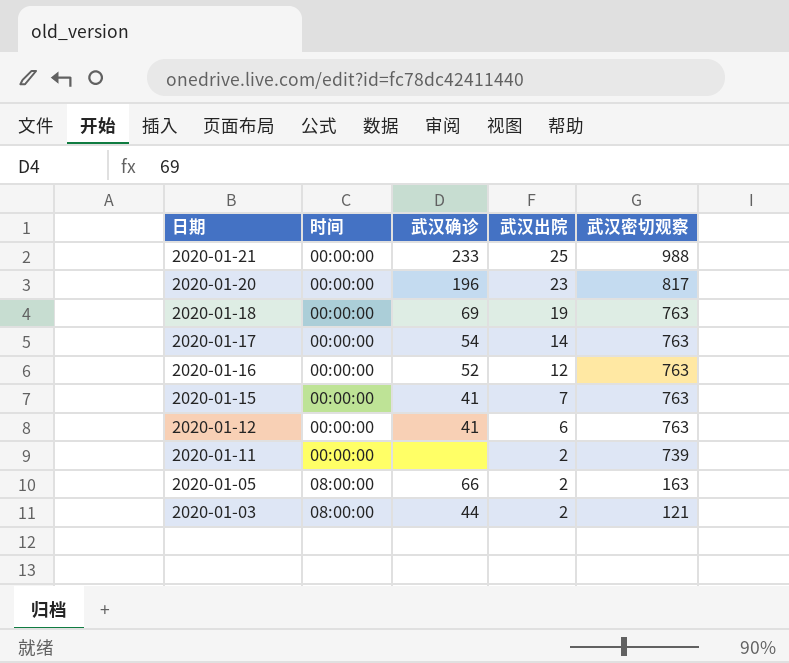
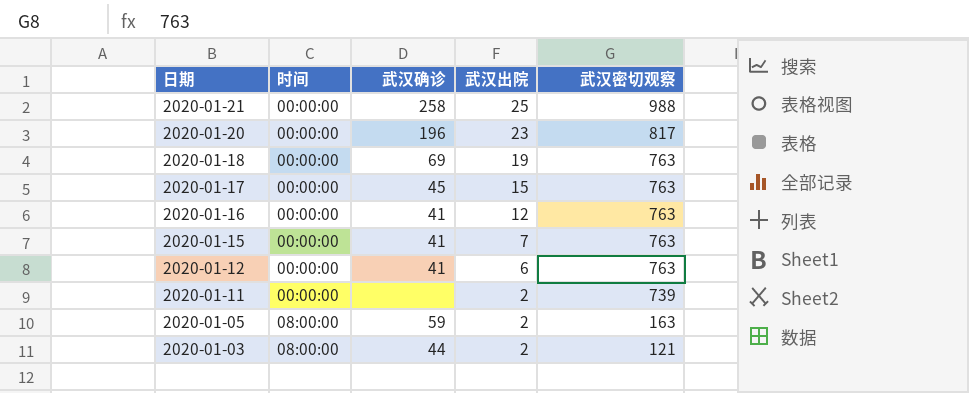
2020-01-21 | 武汉确诊: 233 -> 258
2020-01-17 | 武汉确诊: 54 -> 45
2020-01-17 | 武汉出院: 14 -> 15
2020-01-16 | 武汉确诊: 52 -> 41
2020-01-05 | 武汉确诊: 66 -> 59

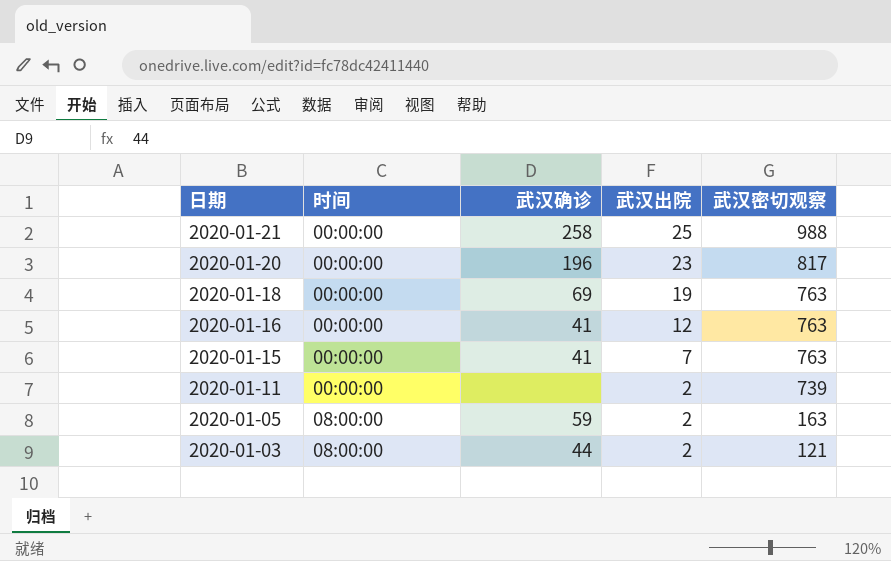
row 2020-01-17: 00:00:00 | 45 | 15 | 763 -> none
row 2020-01-12: 00:00:00 | 41 | 6 | 763 -> none

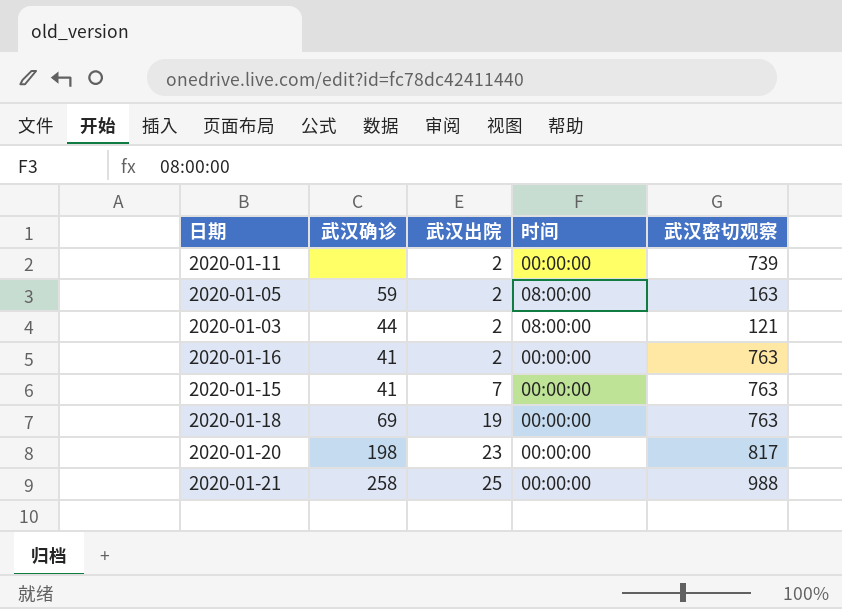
row order: 日期 descending -> 武汉出院 ascending
column 时间 | position: 2 -> 4
2020-01-16 | 武汉出院: 12 -> 2
2020-01-20 | 武汉确诊: 196 -> 198

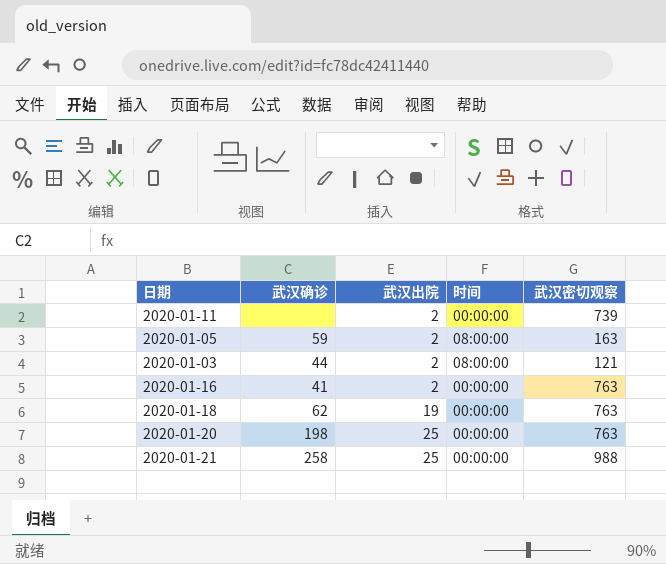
row 2020-01-15: 41 | 7 | 00:00:00 | 763 -> none
2020-01-18 | 武汉确诊: 69 -> 62
2020-01-20 | 武汉出院: 23 -> 25
2020-01-20 | 武汉密切观察: 817 -> 763

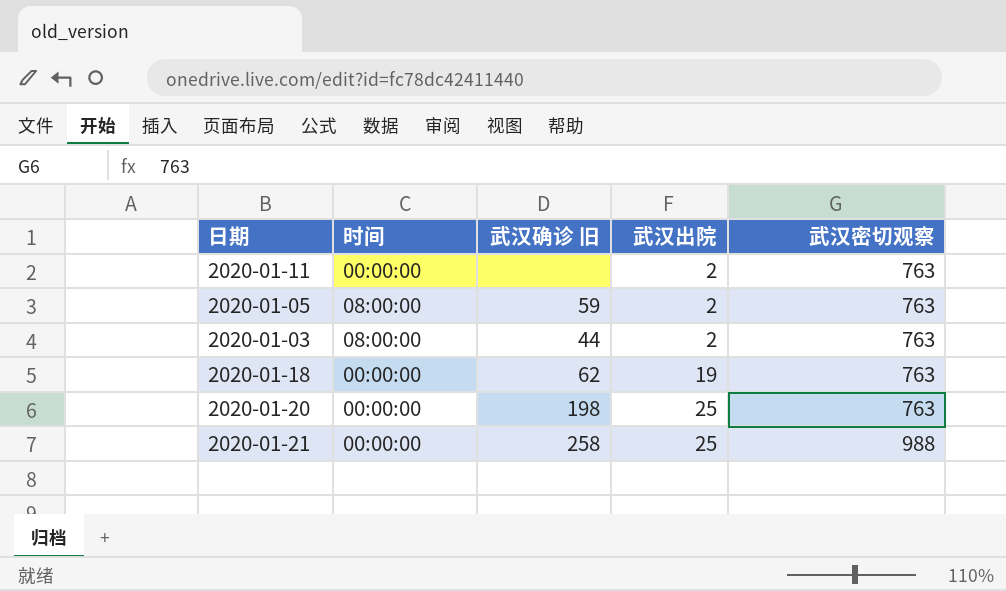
column 时间 | position: 4 -> 2
column name: 武汉确诊 -> 武汉确诊 旧
row 2020-01-16: 41 | 2 | 00:00:00 | 763 -> none
2020-01-11 | 武汉密切观察: 739 -> 763
2020-01-05 | 武汉密切观察: 163 -> 763
2020-01-03 | 武汉密切观察: 121 -> 763

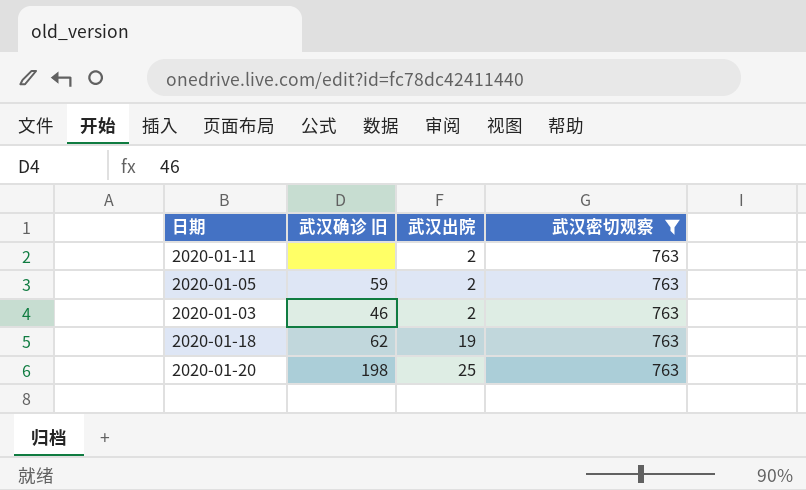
filter: none -> 武汉密切观察 = 763
column 时间 | position: 2 -> none
2020-01-03 | 武汉确诊 旧: 44 -> 46

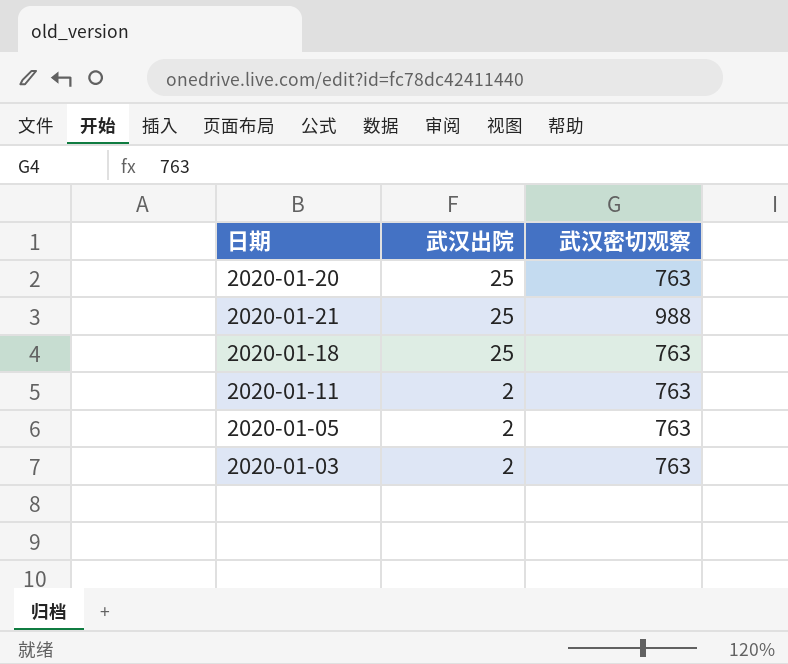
filter: 武汉密切观察 = 763 -> none
row order: 武汉出院 ascending -> 武汉出院 descending
column 武汉确诊 旧 | position: 2 -> none
2020-01-18 | 武汉出院: 19 -> 25

